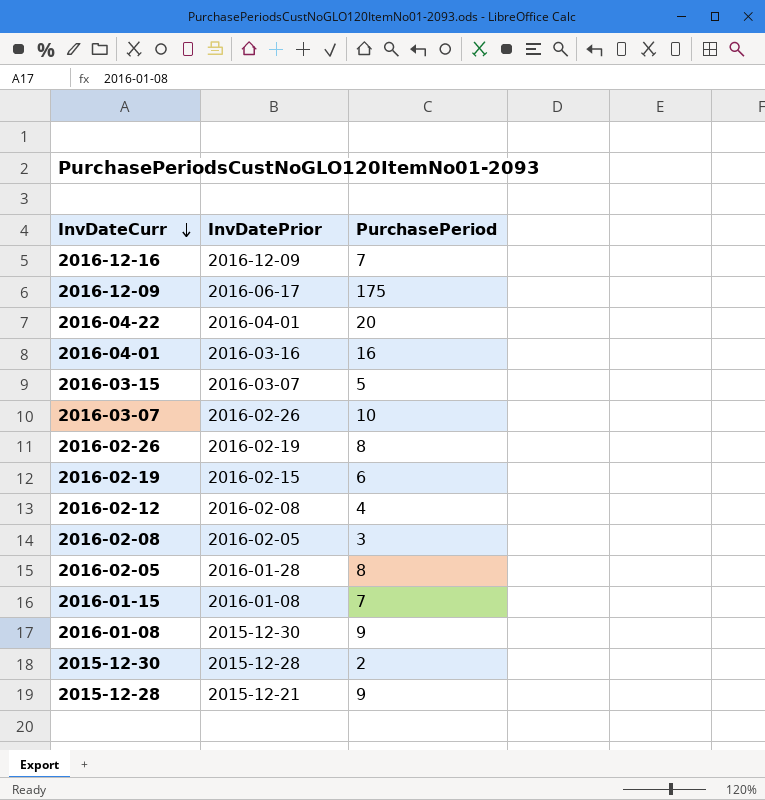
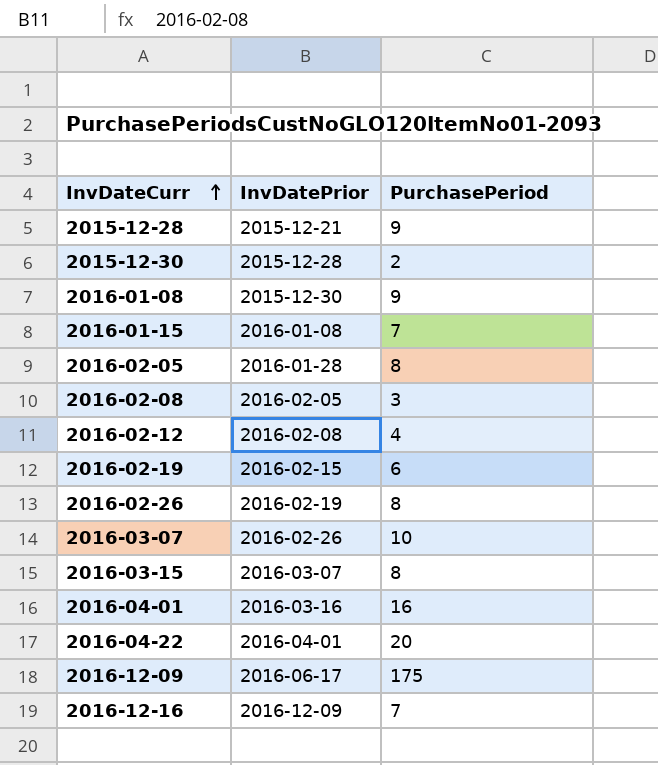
row order: InvDateCurr descending -> InvDateCurr ascending
2016-03-15 | PurchasePeriod: 5 -> 8

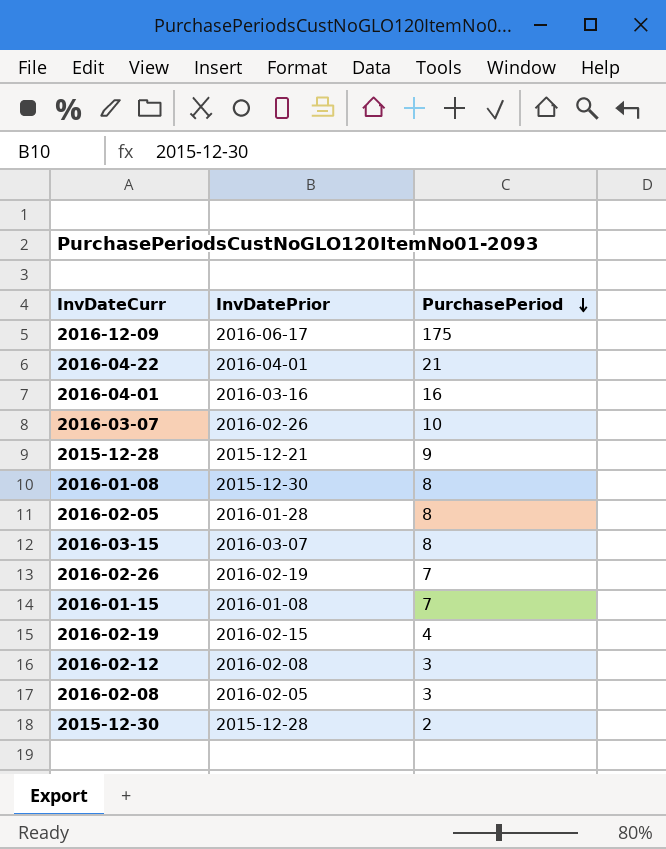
row order: InvDateCurr ascending -> PurchasePeriod descending
row 2016-12-16: 2016-12-09 | 7 -> none
2016-04-22 | PurchasePeriod: 20 -> 21
2016-01-08 | PurchasePeriod: 9 -> 8
2016-02-26 | PurchasePeriod: 8 -> 7
2016-02-19 | PurchasePeriod: 6 -> 4
2016-02-12 | PurchasePeriod: 4 -> 3

